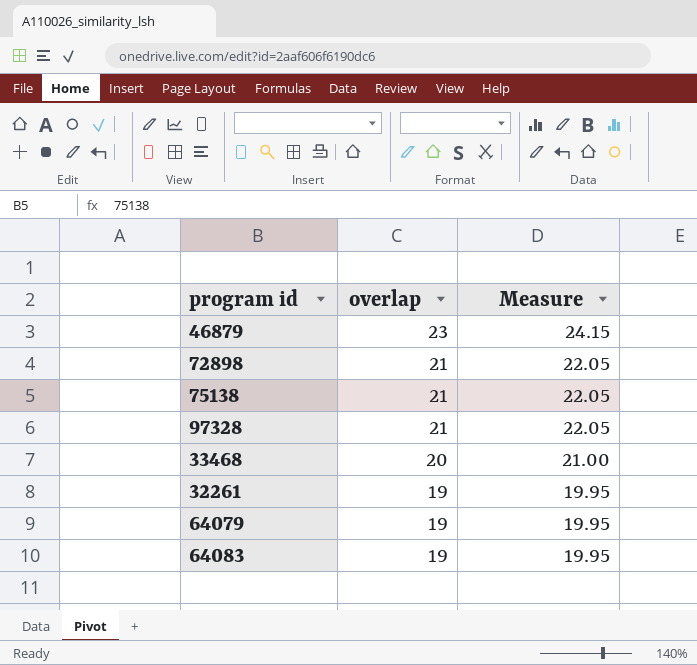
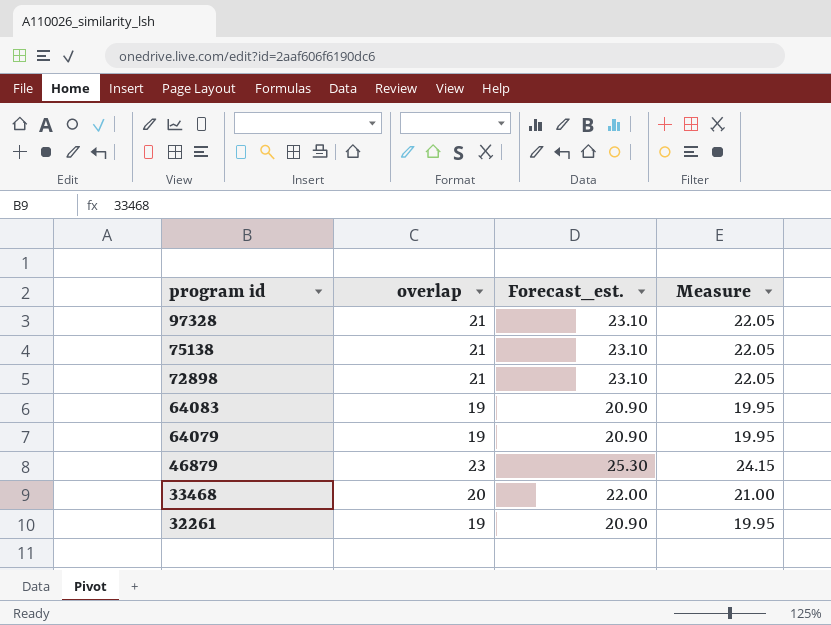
row order: overlap descending -> program id descending
column Forecast_est. | formula: none -> [overlap] * 1.1

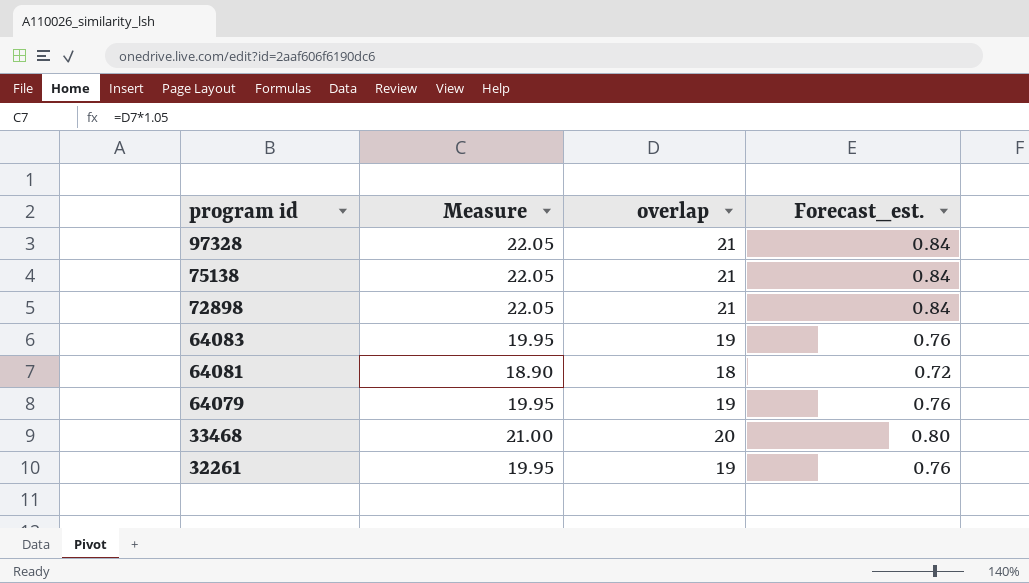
column Measure | position: 4 -> 2
column Forecast_est. | formula: [overlap] * 1.1 -> [overlap] * 0.04
row 46879: 23 | 25.30 | 24.15 -> none
row 64081: none -> 18.90 | 18 | 0.72

